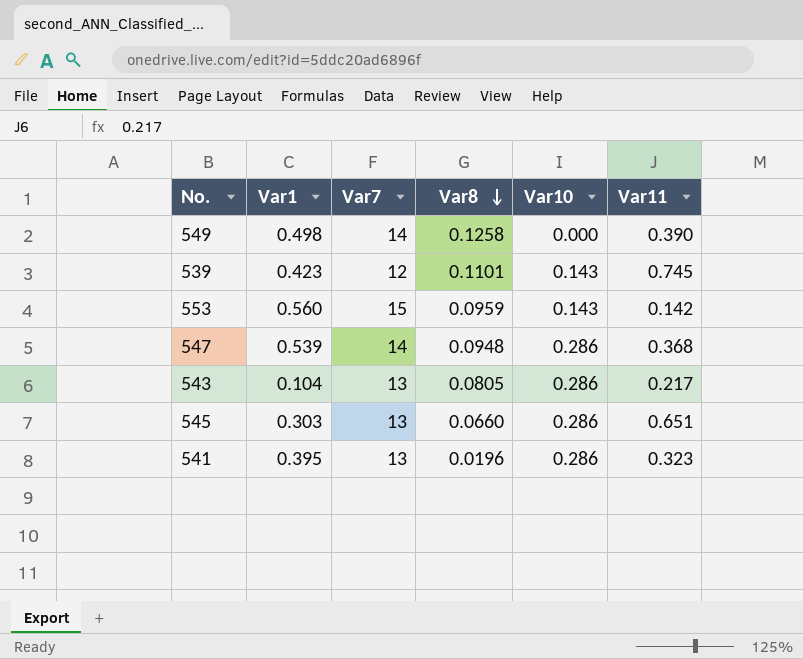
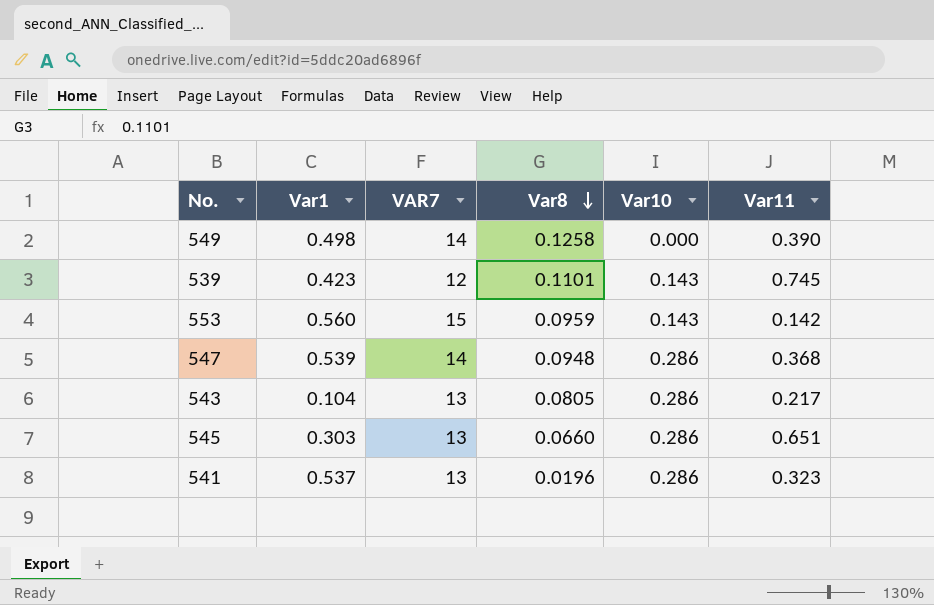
column name: Var7 -> VAR7
541 | Var1: 0.395 -> 0.537

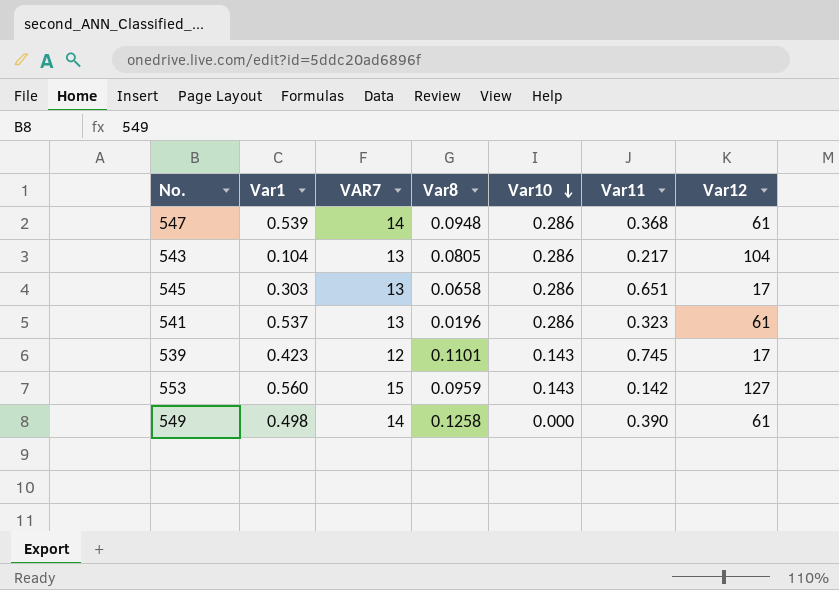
row order: Var8 descending -> Var10 descending
column Var12 | position: none -> 7
545 | Var8: 0.0660 -> 0.0658

